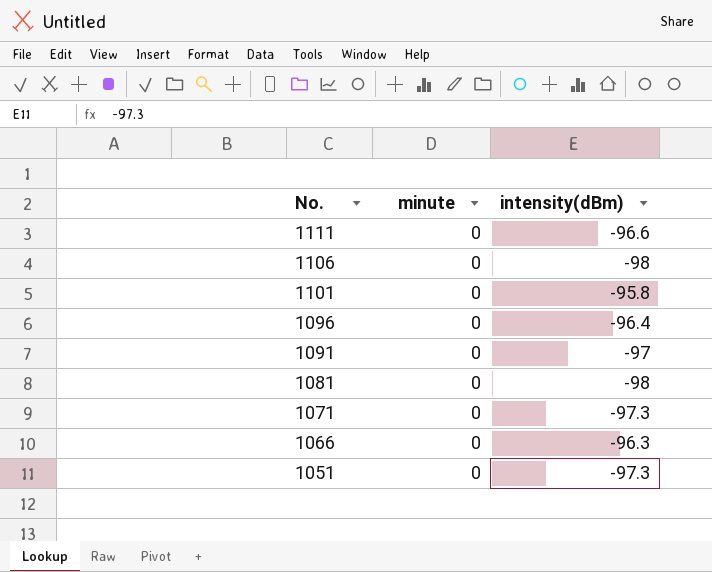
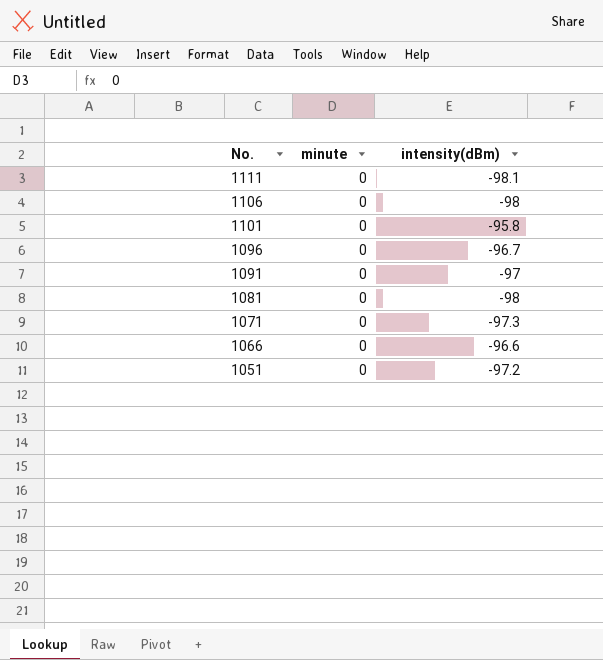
1111 | intensity(dBm): -96.6 -> -98.1
1096 | intensity(dBm): -96.4 -> -96.7
1066 | intensity(dBm): -96.3 -> -96.6
1051 | intensity(dBm): -97.3 -> -97.2

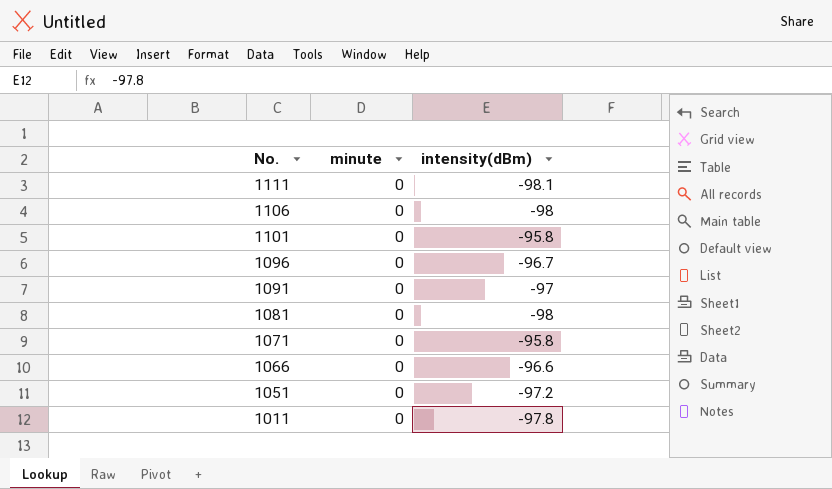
1071 | intensity(dBm): -97.3 -> -95.8
row 1011: none -> 0 | -97.8

